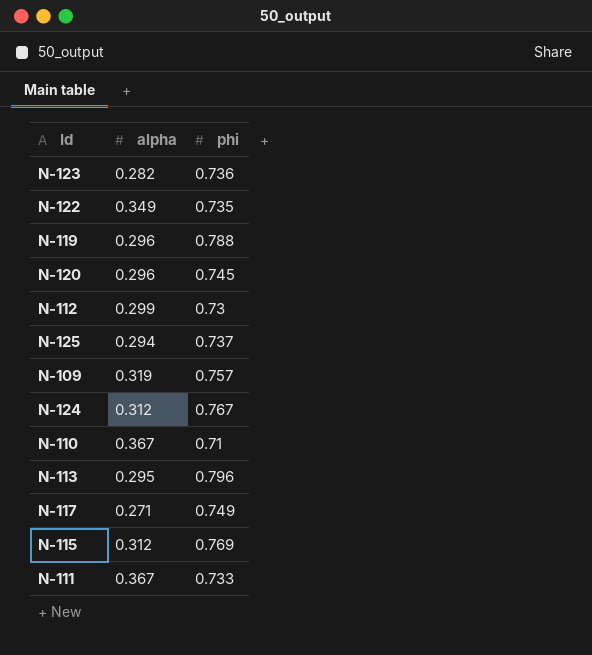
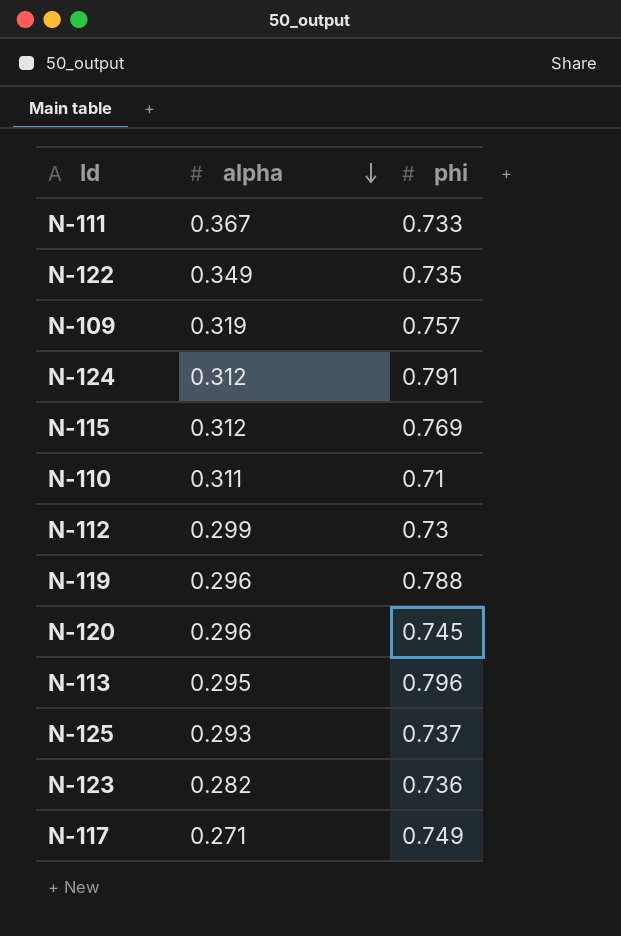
row order: none -> alpha descending
N-124 | phi: 0.767 -> 0.791
N-110 | alpha: 0.367 -> 0.311
N-125 | alpha: 0.294 -> 0.293

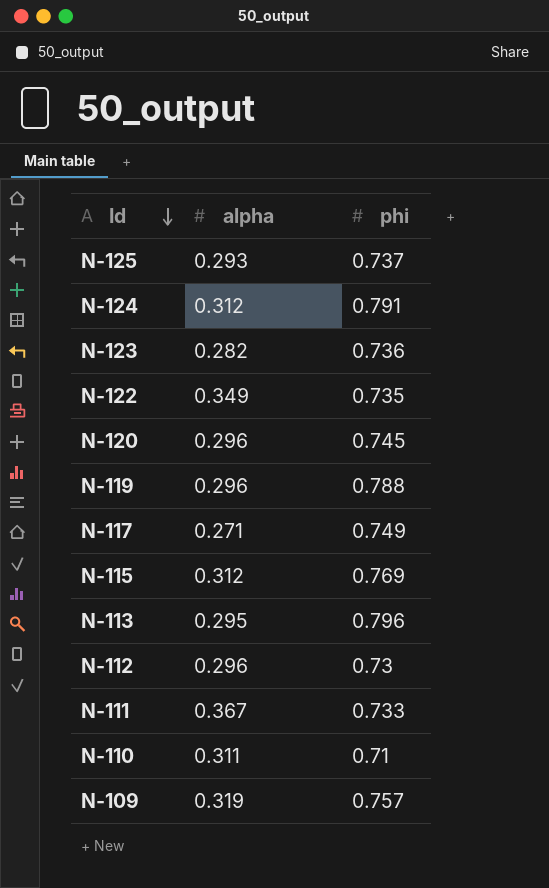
row order: alpha descending -> Id descending
N-112 | alpha: 0.299 -> 0.296

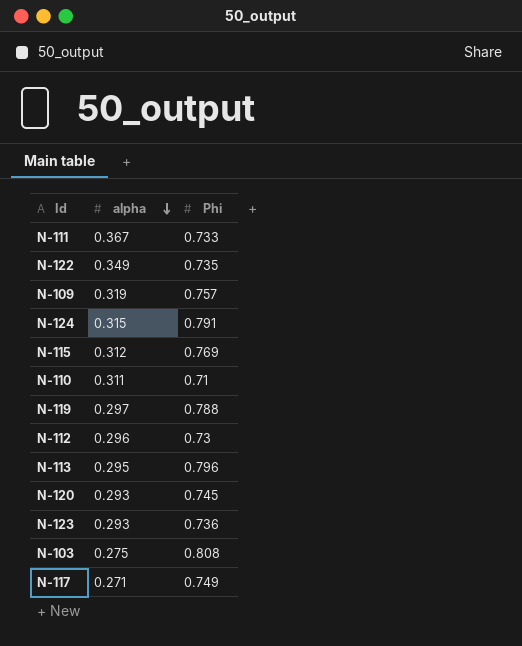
row order: Id descending -> alpha descending
column name: phi -> Phi
row N-125: 0.293 | 0.737 -> none
N-124 | alpha: 0.312 -> 0.315
N-119 | alpha: 0.296 -> 0.297
N-120 | alpha: 0.296 -> 0.293
N-123 | alpha: 0.282 -> 0.293
row N-103: none -> 0.275 | 0.808

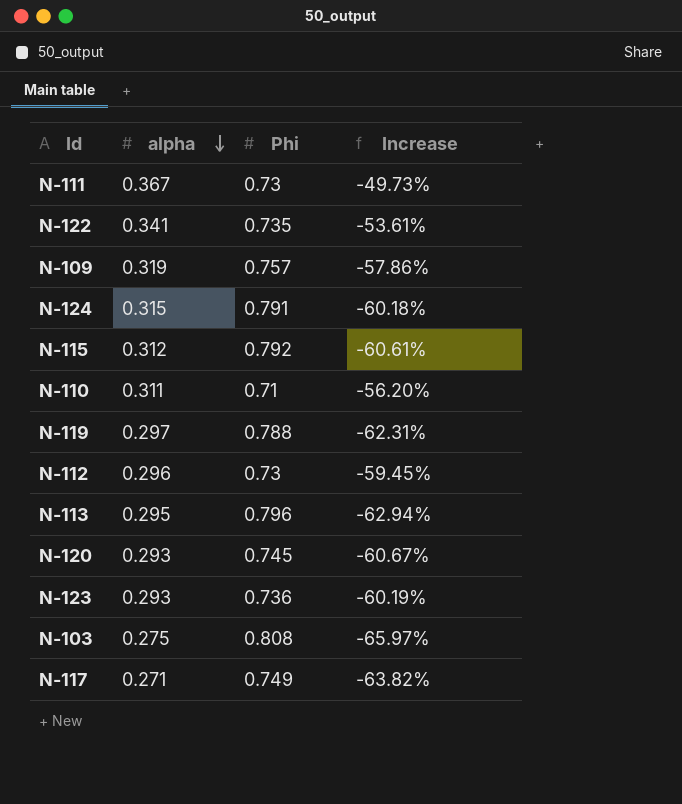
column Increase | formula: none -> ([alpha] - [Phi]) / [Phi]
N-111 | Phi: 0.733 -> 0.73
N-122 | alpha: 0.349 -> 0.341
N-115 | Phi: 0.769 -> 0.792

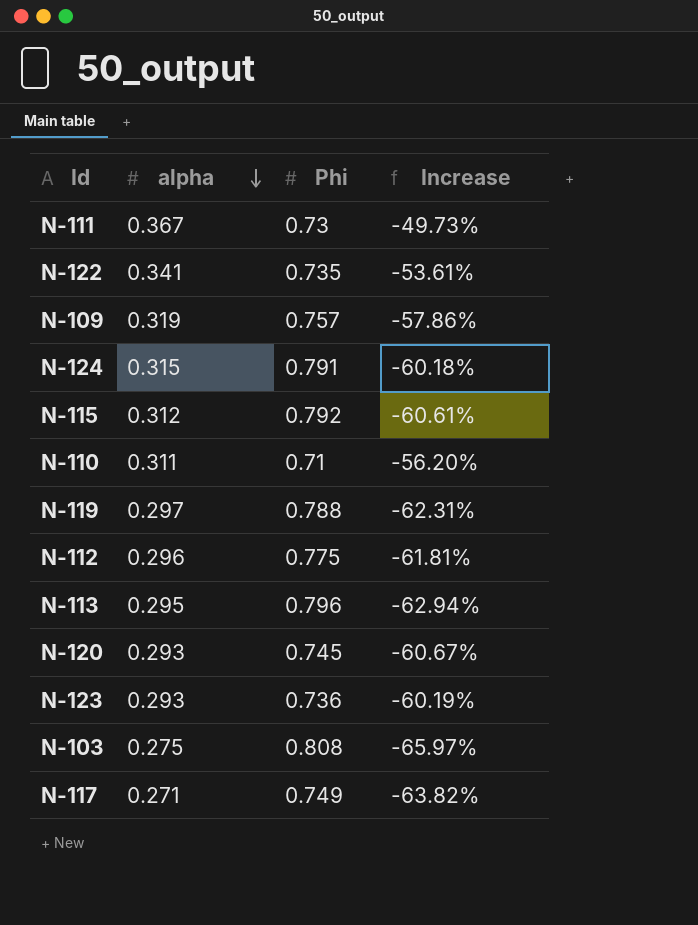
N-112 | Phi: 0.73 -> 0.775
N-112 | Increase: -59.45% -> -61.81%

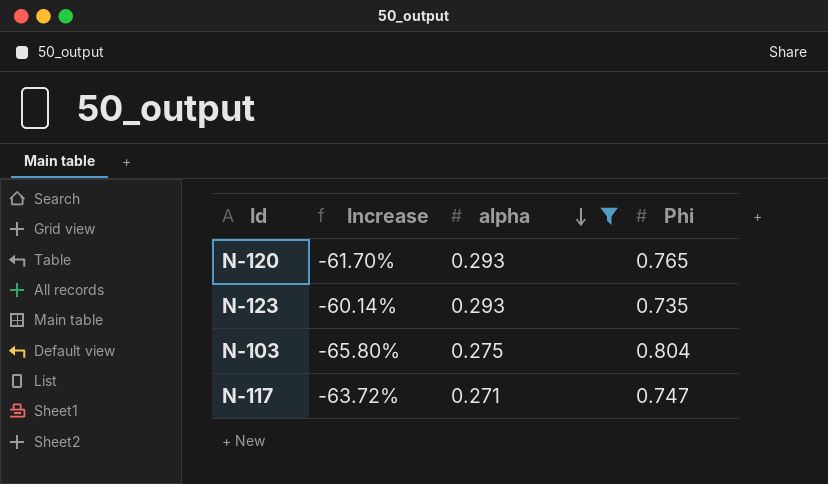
filter: none -> alpha <= 0.293
column Increase | position: 4 -> 2
N-120 | Increase: -60.67% -> -61.70%
N-120 | Phi: 0.745 -> 0.765
N-123 | Increase: -60.19% -> -60.14%
N-123 | Phi: 0.736 -> 0.735
N-103 | Increase: -65.97% -> -65.80%
N-103 | Phi: 0.808 -> 0.804
N-117 | Increase: -63.82% -> -63.72%
N-117 | Phi: 0.749 -> 0.747

